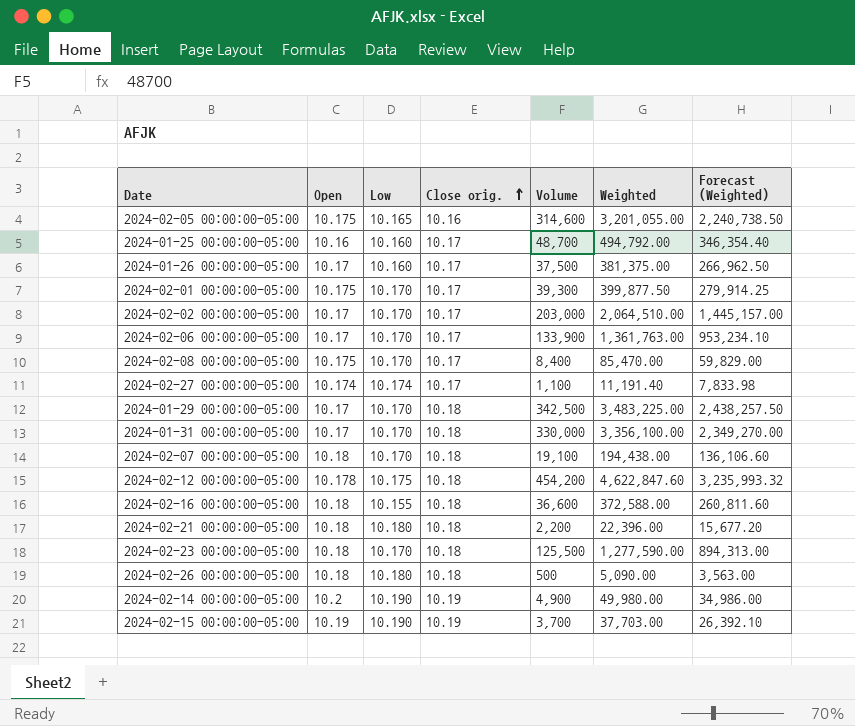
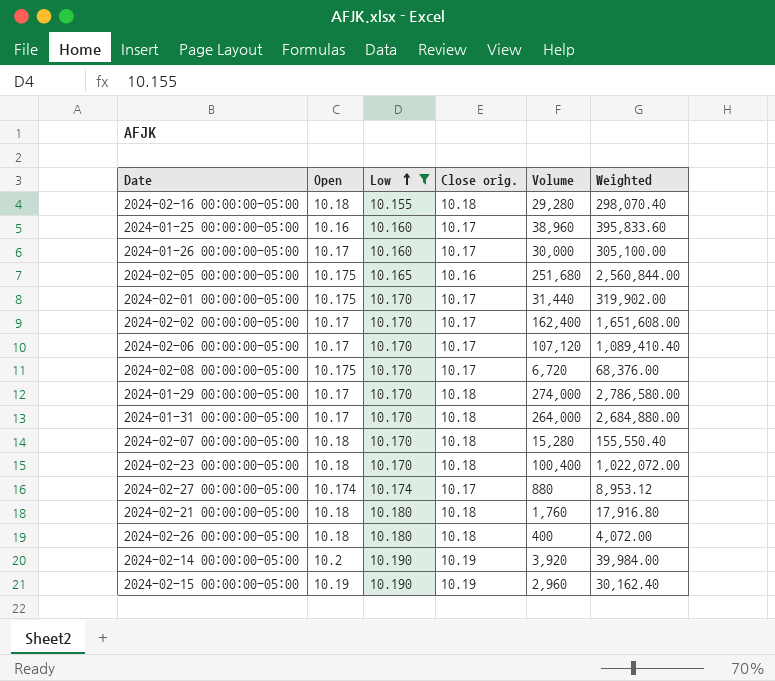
filter: none -> Low != 10.175
row order: Close orig. ascending -> Low ascending
column Forecast (Weighted) | formula: [Weighted] * 0.7 -> none
2024-02-16 00:00:00-05:00 | Volume: 36,600 -> 29,280
2024-02-16 00:00:00-05:00 | Weighted: 372,588.00 -> 298,070.40
2024-01-25 00:00:00-05:00 | Volume: 48,700 -> 38,960
2024-01-25 00:00:00-05:00 | Weighted: 494,792.00 -> 395,833.60
2024-01-26 00:00:00-05:00 | Volume: 37,500 -> 30,000
2024-01-26 00:00:00-05:00 | Weighted: 381,375.00 -> 305,100.00
2024-02-05 00:00:00-05:00 | Volume: 314,600 -> 251,680
2024-02-05 00:00:00-05:00 | Weighted: 3,201,055.00 -> 2,560,844.00
2024-02-01 00:00:00-05:00 | Volume: 39,300 -> 31,440
2024-02-01 00:00:00-05:00 | Weighted: 399,877.50 -> 319,902.00
2024-02-02 00:00:00-05:00 | Volume: 203,000 -> 162,400
2024-02-02 00:00:00-05:00 | Weighted: 2,064,510.00 -> 1,651,608.00
2024-02-06 00:00:00-05:00 | Volume: 133,900 -> 107,120
2024-02-06 00:00:00-05:00 | Weighted: 1,361,763.00 -> 1,089,410.40
2024-02-08 00:00:00-05:00 | Volume: 8,400 -> 6,720
2024-02-08 00:00:00-05:00 | Weighted: 85,470.00 -> 68,376.00
2024-01-29 00:00:00-05:00 | Volume: 342,500 -> 274,000
2024-01-29 00:00:00-05:00 | Weighted: 3,483,225.00 -> 2,786,580.00
2024-01-31 00:00:00-05:00 | Volume: 330,000 -> 264,000
2024-01-31 00:00:00-05:00 | Weighted: 3,356,100.00 -> 2,684,880.00
2024-02-07 00:00:00-05:00 | Volume: 19,100 -> 15,280
2024-02-07 00:00:00-05:00 | Weighted: 194,438.00 -> 155,550.40
2024-02-23 00:00:00-05:00 | Volume: 125,500 -> 100,400
2024-02-23 00:00:00-05:00 | Weighted: 1,277,590.00 -> 1,022,072.00
2024-02-27 00:00:00-05:00 | Volume: 1,100 -> 880
2024-02-27 00:00:00-05:00 | Weighted: 11,191.40 -> 8,953.12
2024-02-21 00:00:00-05:00 | Volume: 2,200 -> 1,760
2024-02-21 00:00:00-05:00 | Weighted: 22,396.00 -> 17,916.80
2024-02-26 00:00:00-05:00 | Volume: 500 -> 400
2024-02-26 00:00:00-05:00 | Weighted: 5,090.00 -> 4,072.00
2024-02-14 00:00:00-05:00 | Volume: 4,900 -> 3,920
2024-02-14 00:00:00-05:00 | Weighted: 49,980.00 -> 39,984.00
2024-02-15 00:00:00-05:00 | Volume: 3,700 -> 2,960
2024-02-15 00:00:00-05:00 | Weighted: 37,703.00 -> 30,162.40

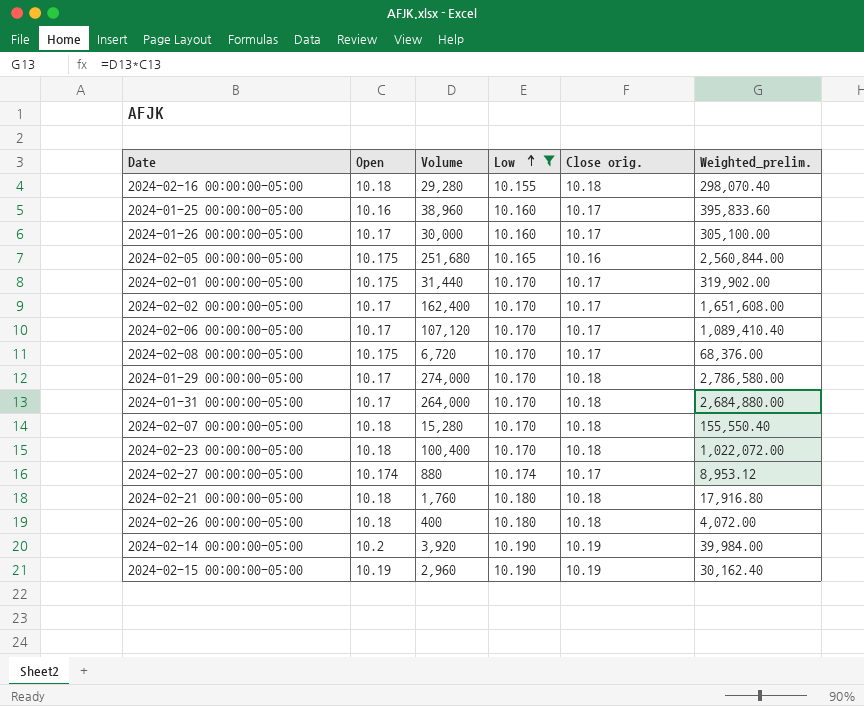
column Volume | position: 5 -> 3
column name: Weighted -> Weighted_prelim.

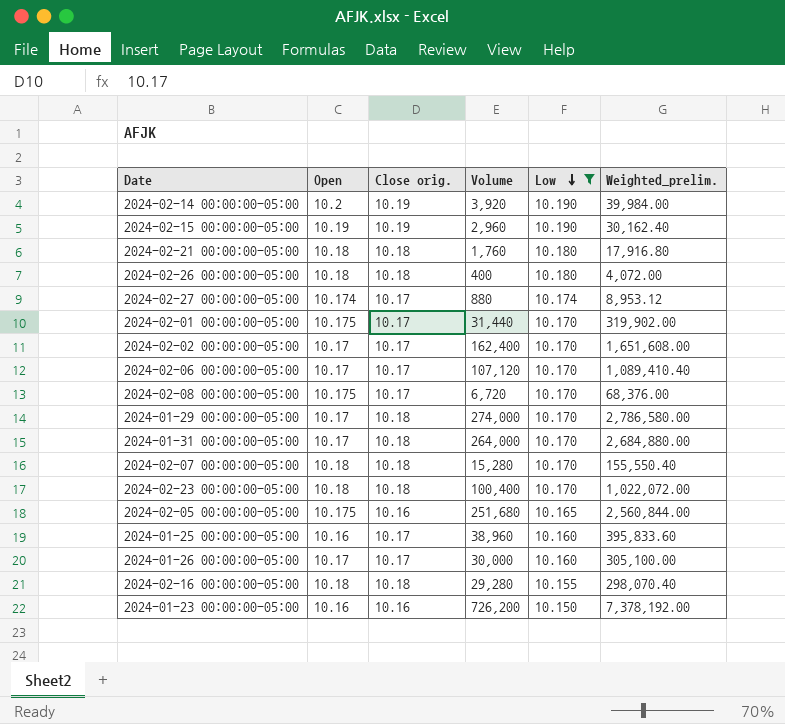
row order: Low ascending -> Low descending
column Close orig. | position: 5 -> 3
row 2024-01-23 00:00:00-05:00: none -> 10.16 | 10.16 | 726,200 | 10.150 | 7,378,192.00

